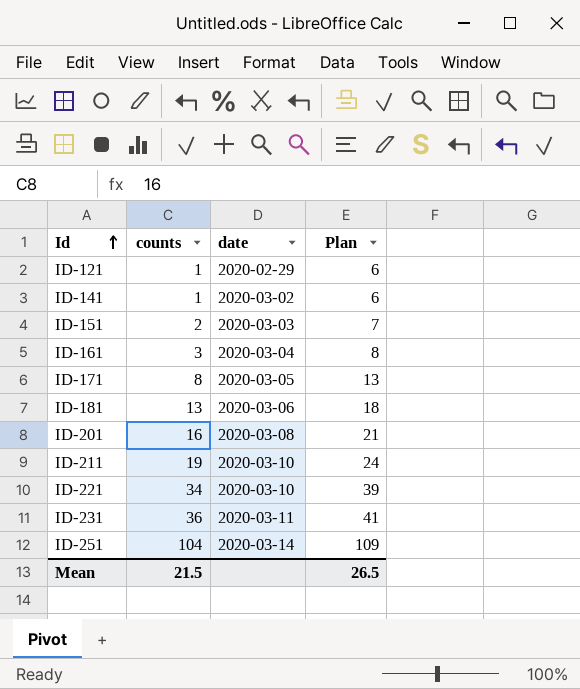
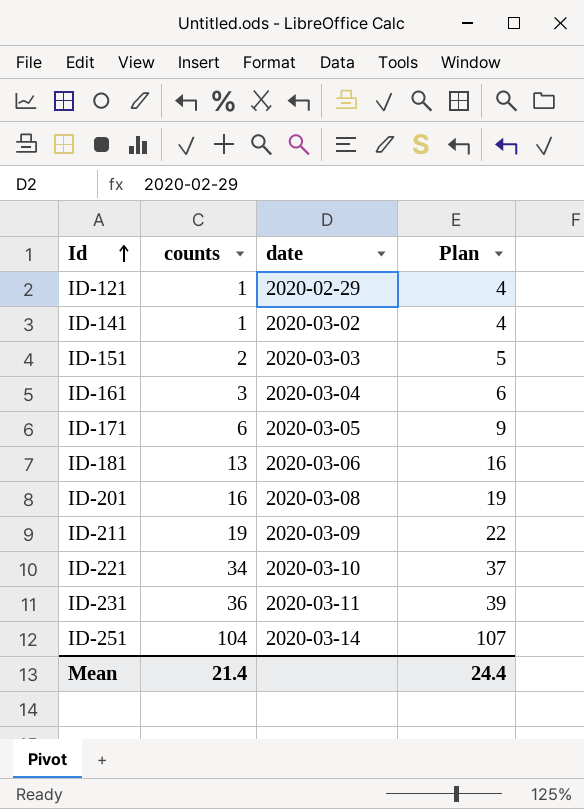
column Plan | formula: [counts] + 5 -> [counts] + 3
ID-171 | counts: 8 -> 6
ID-211 | date: 2020-03-10 -> 2020-03-09
Mean | counts: 21.5 -> 21.4
Mean | Plan: 26.5 -> 24.4

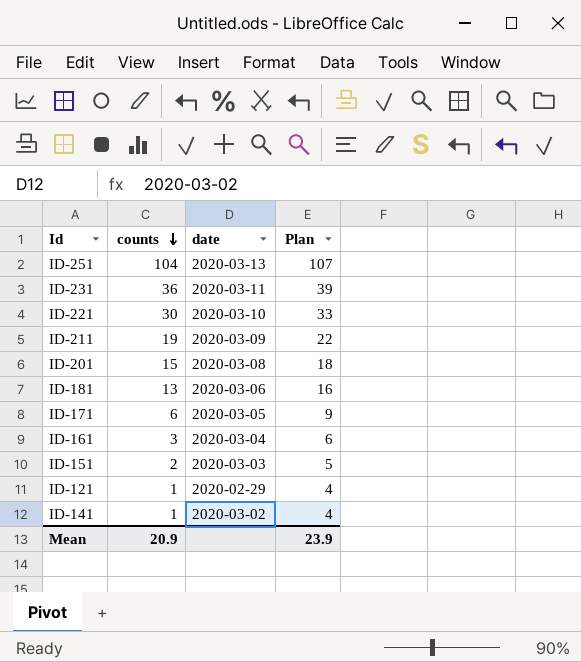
row order: Id ascending -> counts descending
ID-251 | date: 2020-03-14 -> 2020-03-13
ID-221 | counts: 34 -> 30
ID-221 | Plan: 37 -> 33
ID-201 | counts: 16 -> 15
ID-201 | Plan: 19 -> 18
Mean | counts: 21.4 -> 20.9
Mean | Plan: 24.4 -> 23.9

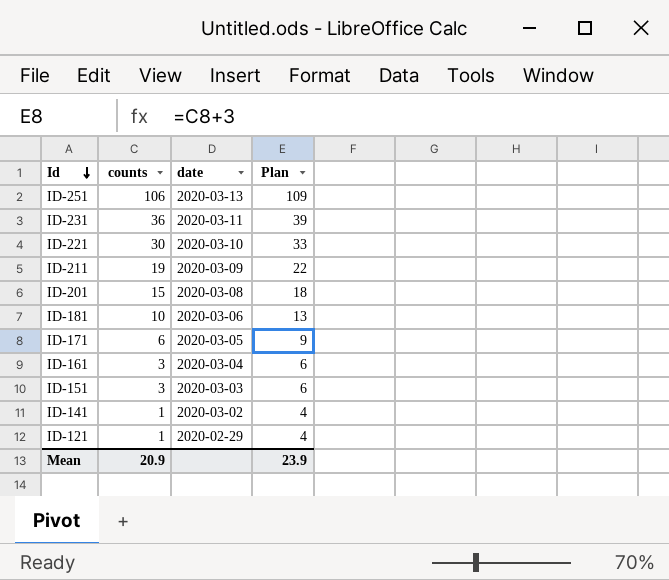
row order: counts descending -> Id descending
ID-251 | counts: 104 -> 106
ID-251 | Plan: 107 -> 109
ID-181 | counts: 13 -> 10
ID-181 | Plan: 16 -> 13
ID-151 | counts: 2 -> 3
ID-151 | Plan: 5 -> 6

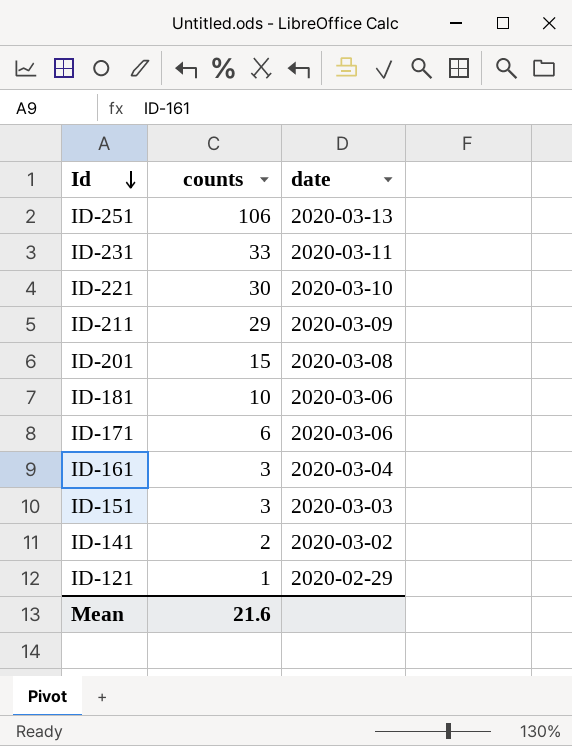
column Plan | formula: [counts] + 3 -> none
ID-231 | counts: 36 -> 33
ID-211 | counts: 19 -> 29
ID-171 | date: 2020-03-05 -> 2020-03-06
ID-141 | counts: 1 -> 2
Mean | counts: 20.9 -> 21.6

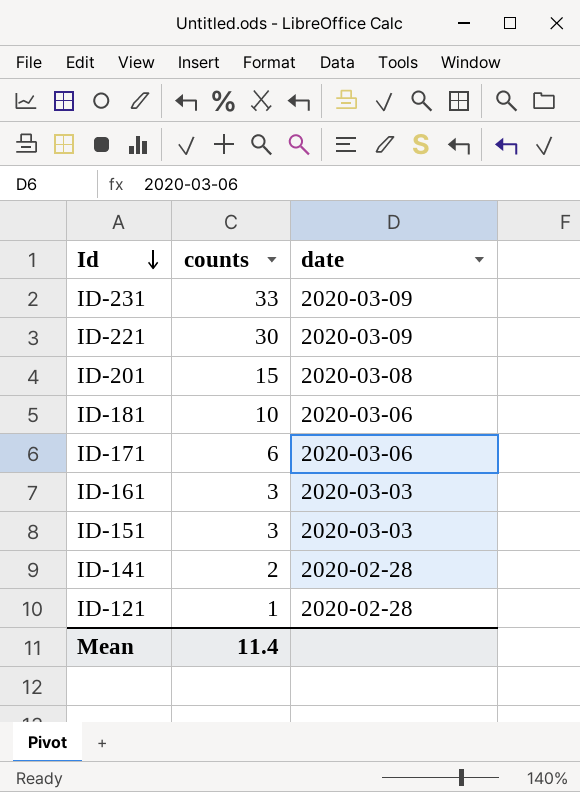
row ID-251: 106 | 2020-03-13 -> none
row ID-211: 29 | 2020-03-09 -> none
ID-231 | date: 2020-03-11 -> 2020-03-09
ID-221 | date: 2020-03-10 -> 2020-03-09
ID-161 | date: 2020-03-04 -> 2020-03-03
ID-141 | date: 2020-03-02 -> 2020-02-28
ID-121 | date: 2020-02-29 -> 2020-02-28
Mean | counts: 21.6 -> 11.4

